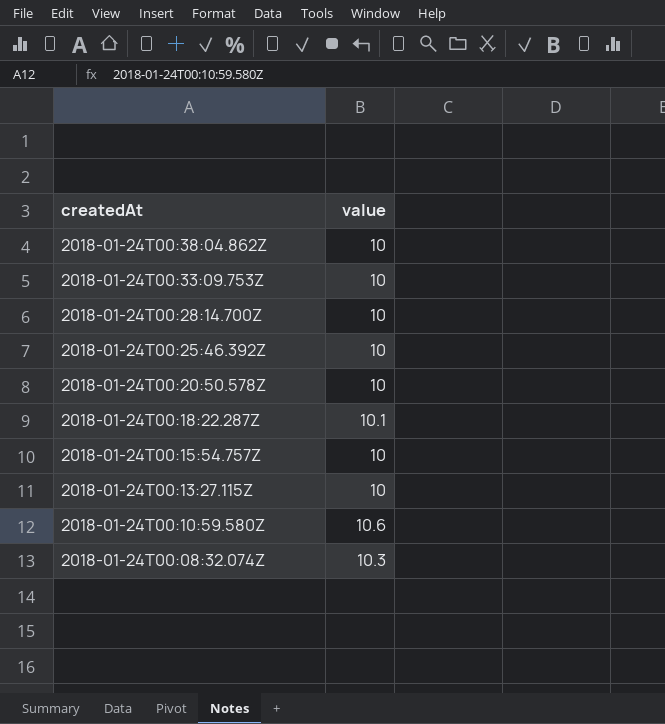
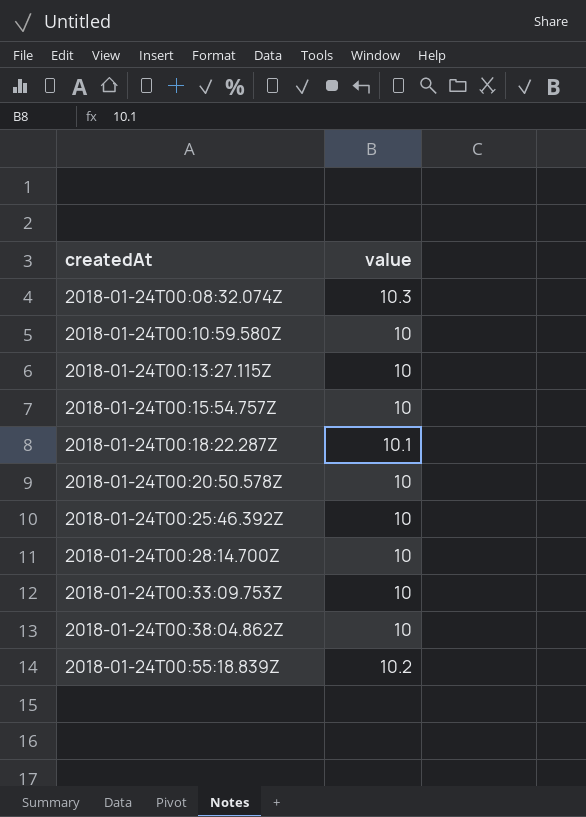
row order: createdAt descending -> createdAt ascending
2018-01-24T00:10:59.580Z | value: 10.6 -> 10
row 2018-01-24T00:55:18.839Z: none -> 10.2

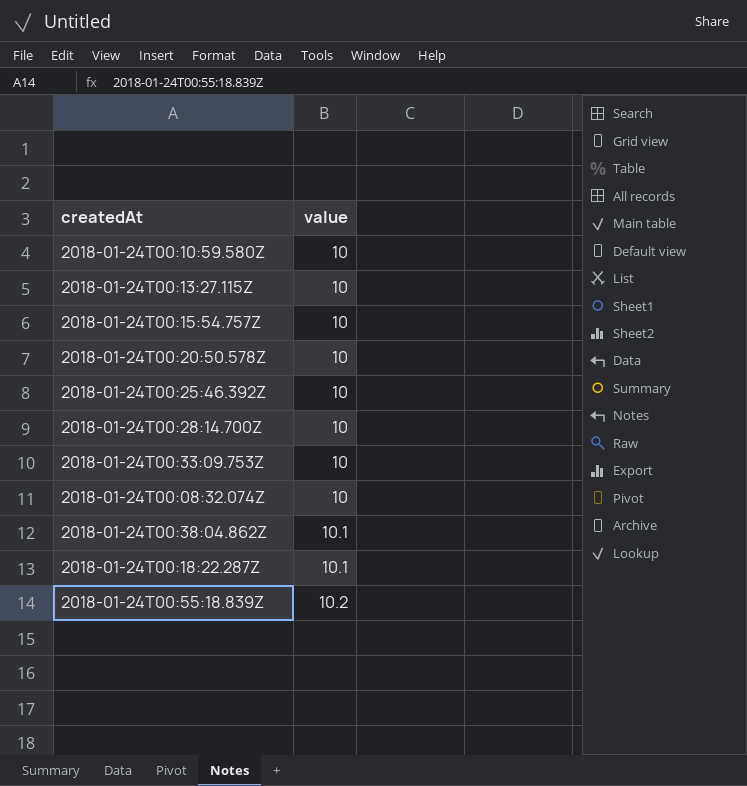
row order: createdAt ascending -> value ascending
2018-01-24T00:08:32.074Z | value: 10.3 -> 10
2018-01-24T00:38:04.862Z | value: 10 -> 10.1

